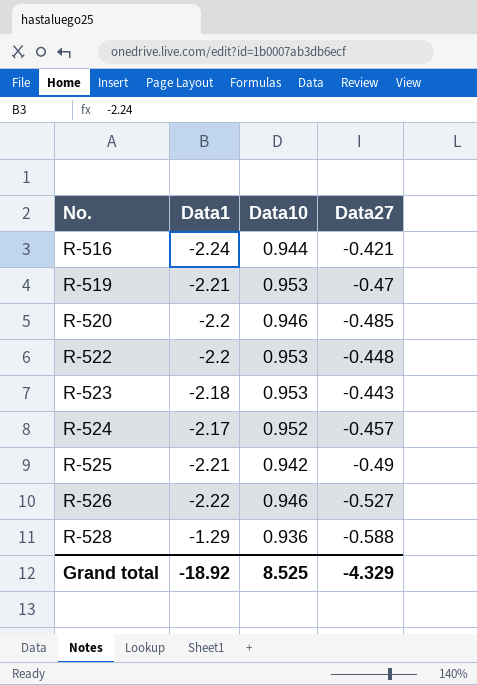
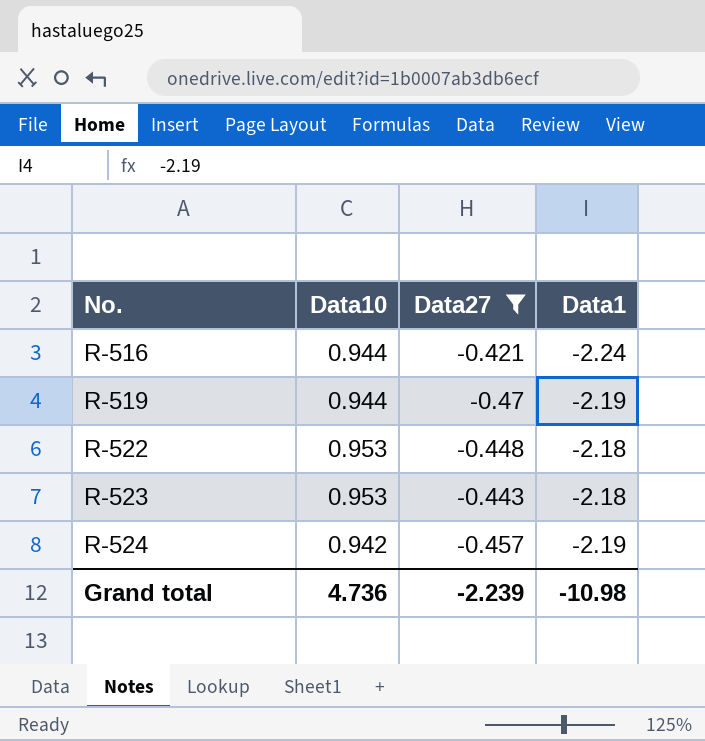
filter: none -> Data27 >= -0.47
column Data1 | position: 2 -> 4
R-519 | Data10: 0.953 -> 0.944
R-519 | Data1: -2.21 -> -2.19
R-522 | Data1: -2.2 -> -2.18
R-524 | Data10: 0.952 -> 0.942
R-524 | Data1: -2.17 -> -2.19
Grand total | Data10: 8.525 -> 4.736
Grand total | Data27: -4.329 -> -2.239
Grand total | Data1: -18.92 -> -10.98

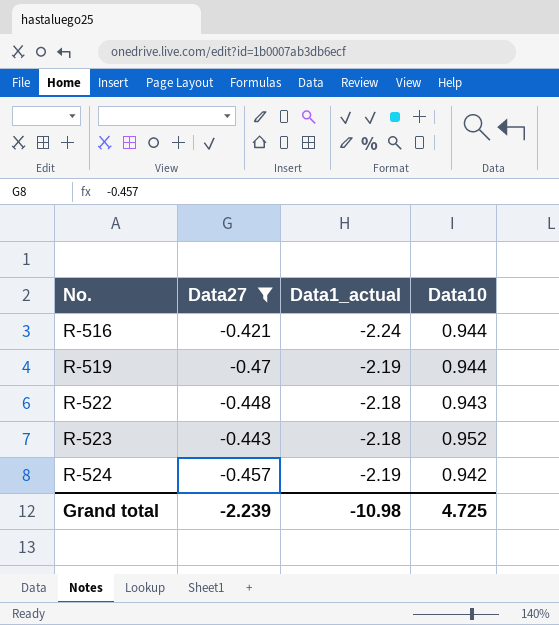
column name: Data1 -> Data1_actual
column Data10 | position: 2 -> 4
R-522 | Data10: 0.953 -> 0.943
R-523 | Data10: 0.953 -> 0.952
Grand total | Data10: 4.736 -> 4.725

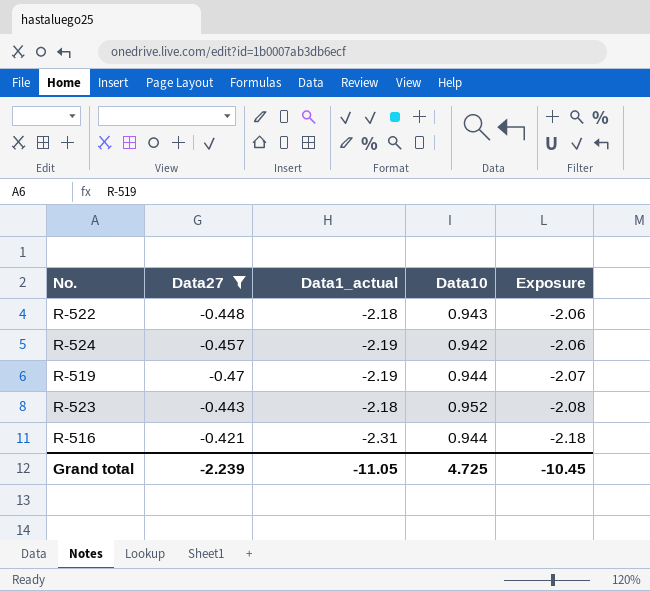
row order: No. ascending -> Exposure descending
column Exposure | formula: none -> [Data1_actual] * [Data10]
R-516 | Data1_actual: -2.24 -> -2.31
Grand total | Data1_actual: -10.98 -> -11.05

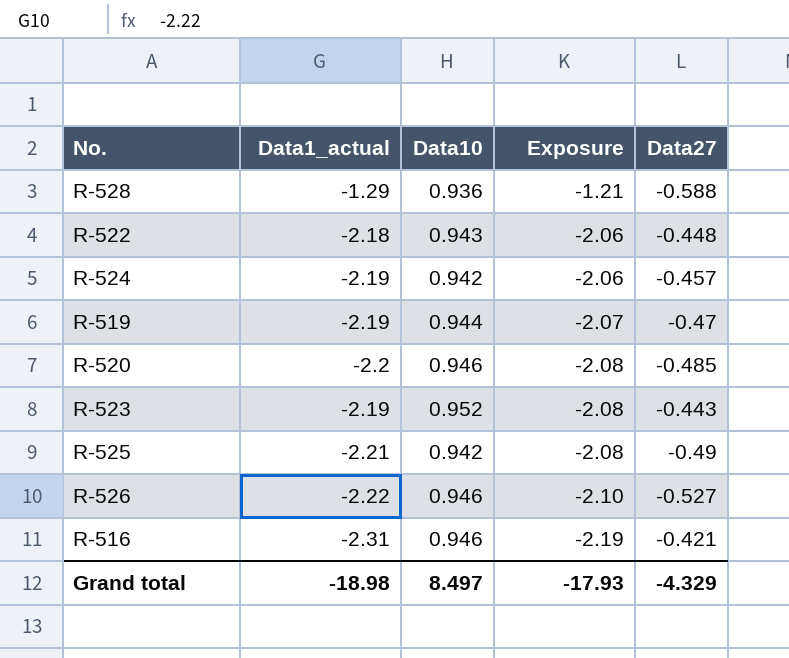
filter: Data27 >= -0.47 -> none
column Data27 | position: 2 -> 5
R-523 | Data1_actual: -2.18 -> -2.19
R-516 | Data10: 0.944 -> 0.946
R-516 | Exposure: -2.18 -> -2.19
Grand total | Data1_actual: -11.05 -> -18.98
Grand total | Data10: 4.725 -> 8.497
Grand total | Exposure: -10.45 -> -17.93
Grand total | Data27: -2.239 -> -4.329

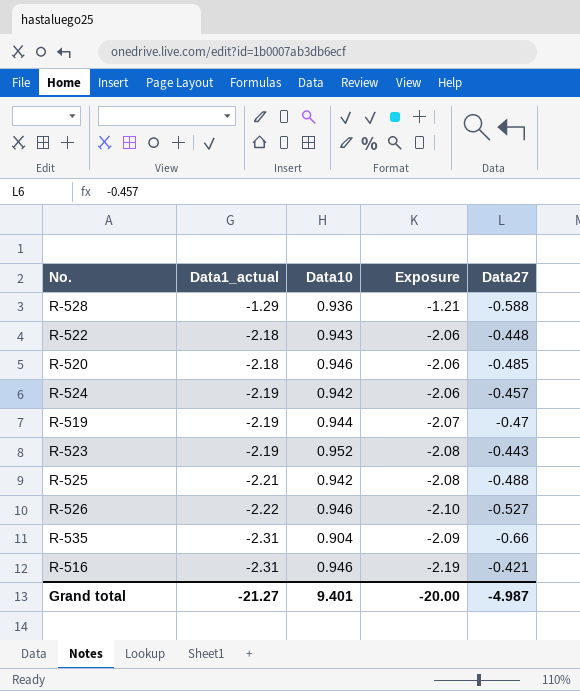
row order: Exposure descending -> Data1_actual descending
R-520 | Data1_actual: -2.2 -> -2.18
R-520 | Exposure: -2.08 -> -2.06
R-525 | Data27: -0.49 -> -0.488
row R-535: none -> -2.31 | 0.904 | -2.09 | -0.66
Grand total | Data1_actual: -18.98 -> -21.27
Grand total | Data10: 8.497 -> 9.401
Grand total | Exposure: -17.93 -> -20.00
Grand total | Data27: -4.329 -> -4.987

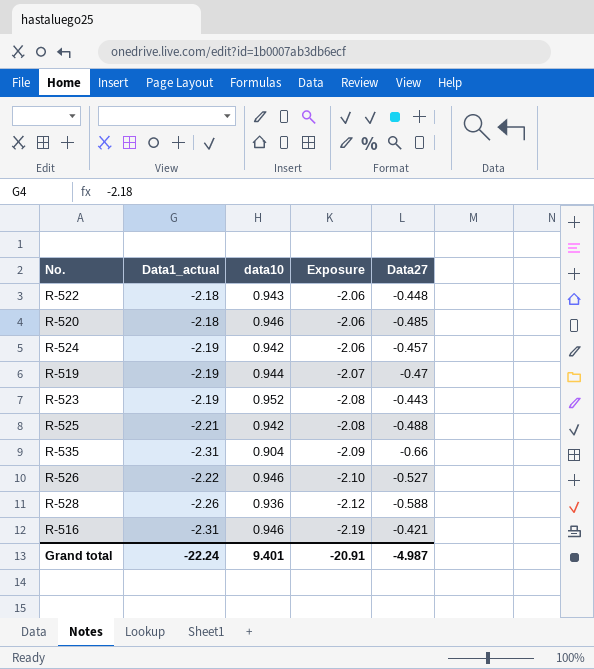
row order: Data1_actual descending -> Exposure descending
column name: Data10 -> data10
R-528 | Data1_actual: -1.29 -> -2.26
R-528 | Exposure: -1.21 -> -2.12
Grand total | Data1_actual: -21.27 -> -22.24
Grand total | Exposure: -20.00 -> -20.91

